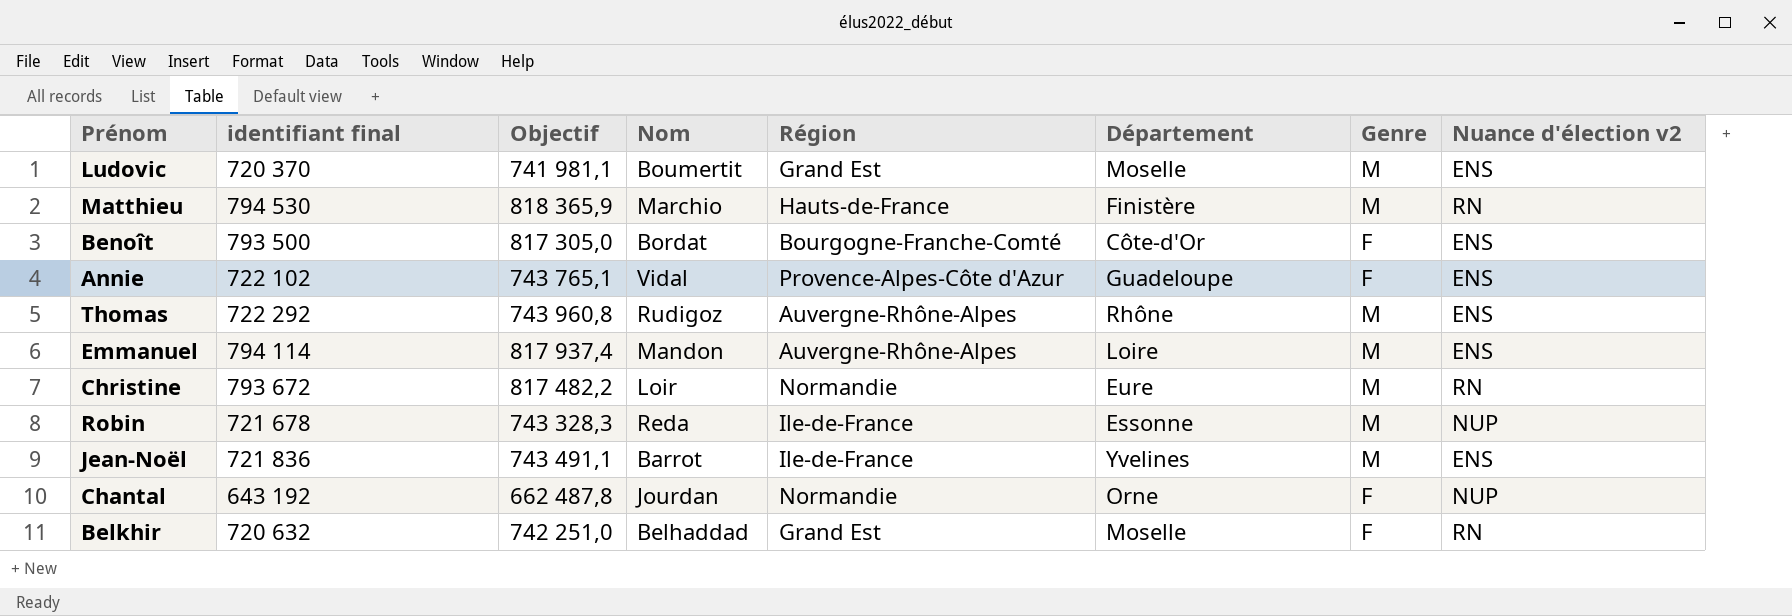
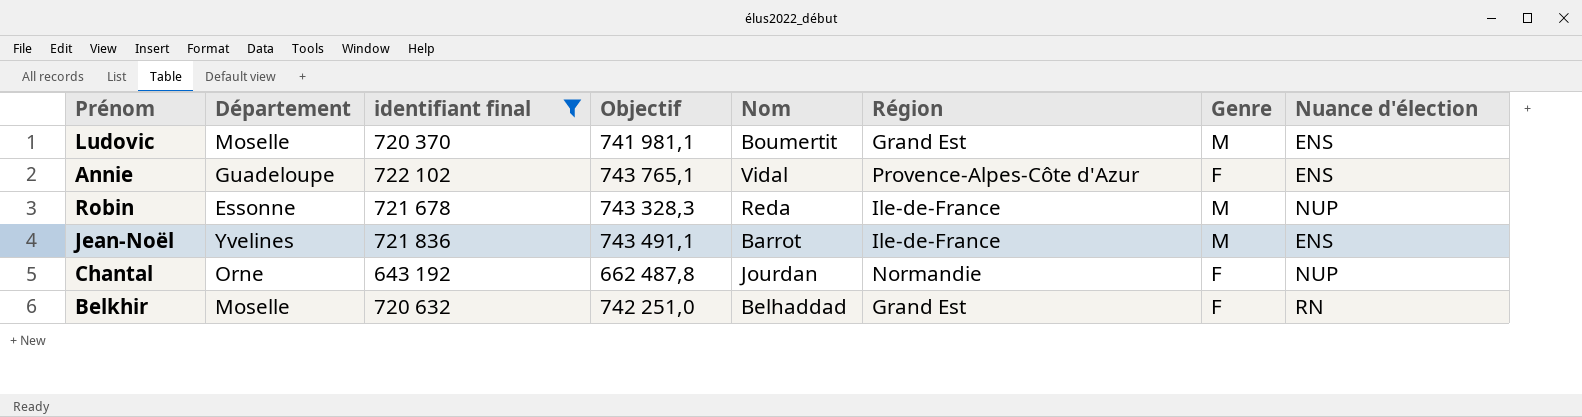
filter: none -> identifiant final <= 722 102
column Département | position: 6 -> 2
column name: Nuance d'élection v2 -> Nuance d'élection

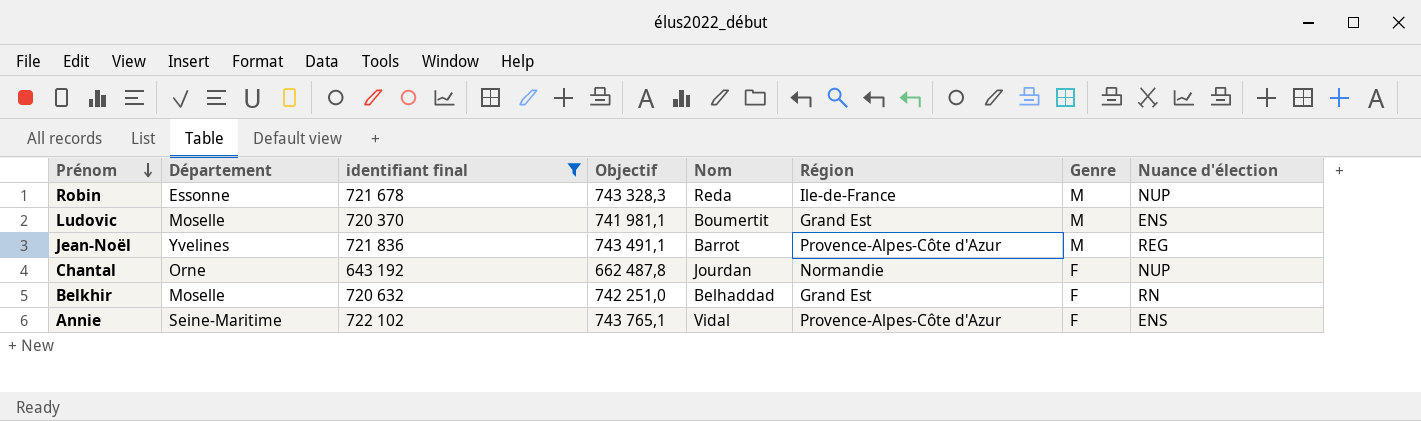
row order: none -> Prénom descending
Jean-Noël | Région: Ile-de-France -> Provence-Alpes-Côte d'Azur
Jean-Noël | Nuance d'élection: ENS -> REG
Annie | Département: Guadeloupe -> Seine-Maritime

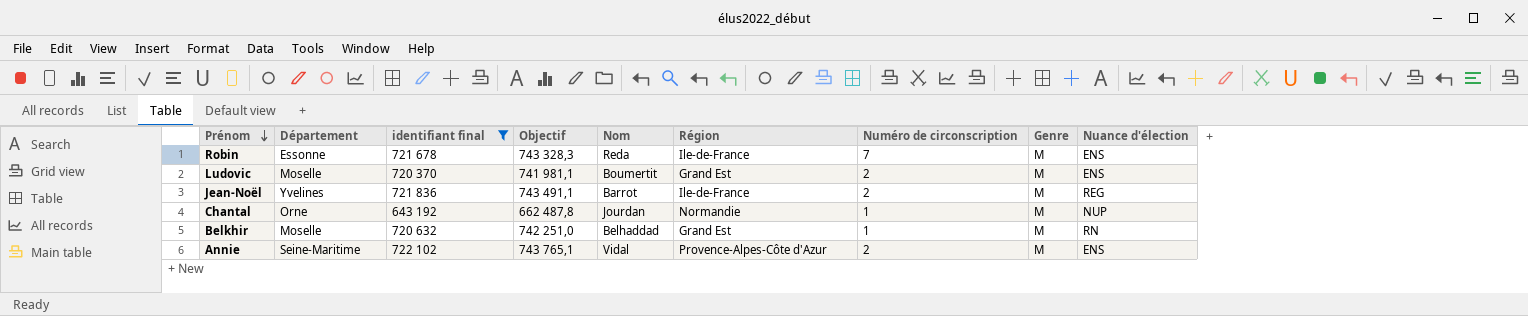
column Numéro de circonscription | position: none -> 7
Robin | Nuance d'élection: NUP -> ENS
Jean-Noël | Région: Provence-Alpes-Côte d'Azur -> Ile-de-France
Chantal | Genre: F -> M
Belkhir | Genre: F -> M
Annie | Genre: F -> M

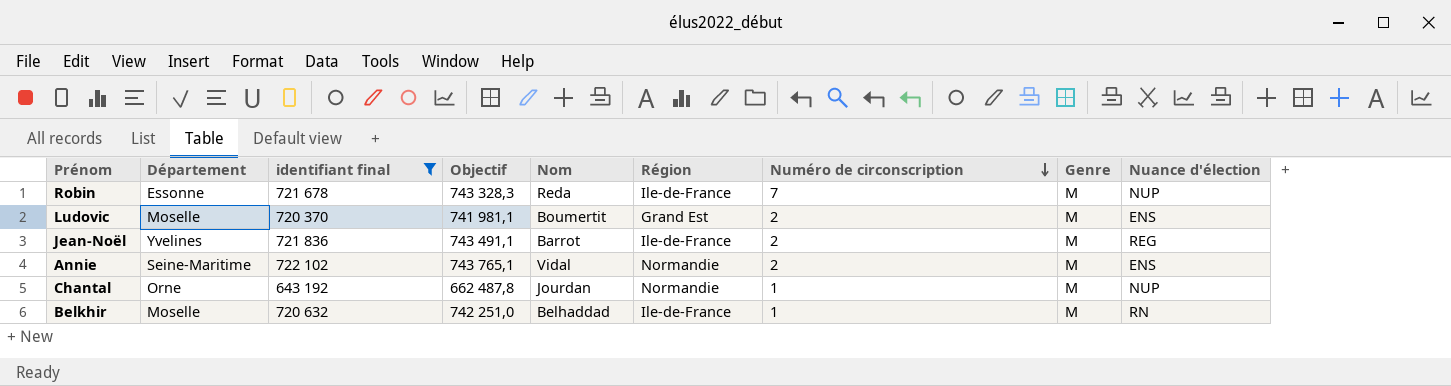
row order: Prénom descending -> Numéro de circonscription descending
Robin | Nuance d'élection: ENS -> NUP
Annie | Région: Provence-Alpes-Côte d'Azur -> Normandie
Belkhir | Région: Grand Est -> Ile-de-France

